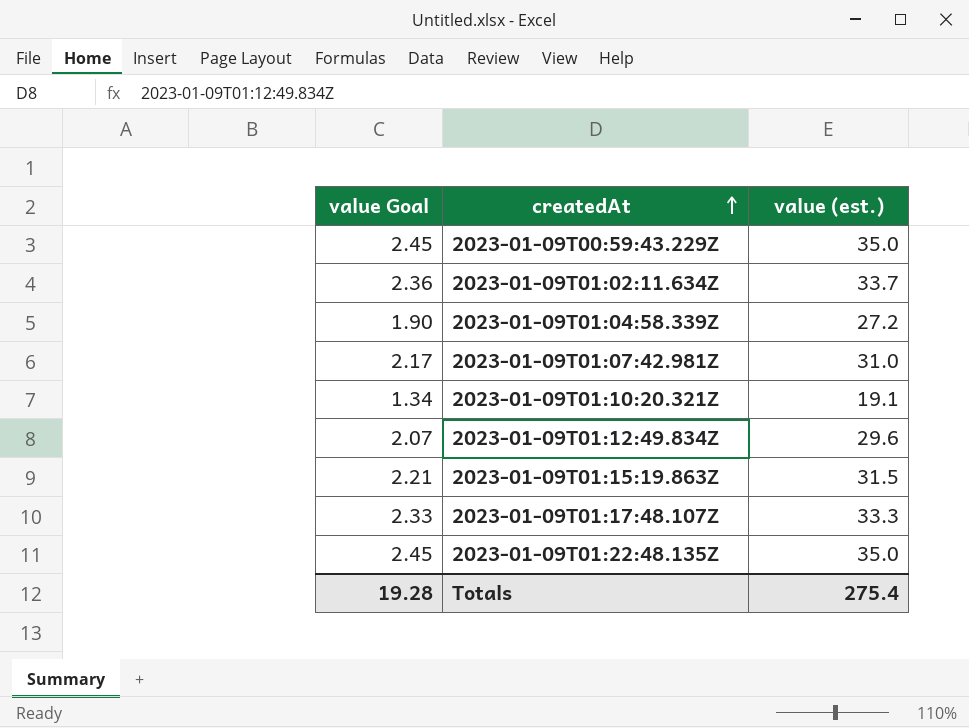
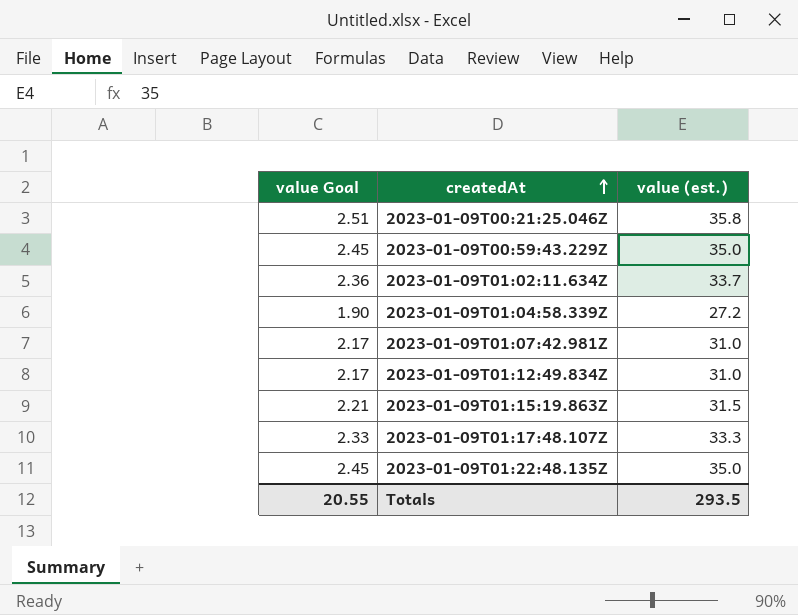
row 2023-01-09T01:10:20.321Z: 1.34 | 19.1 -> none
row 2023-01-09T00:21:25.046Z: none -> 2.51 | 35.8
2023-01-09T01:12:49.834Z | value Goal: 2.07 -> 2.17
2023-01-09T01:12:49.834Z | value (est.): 29.6 -> 31.0
Totals | value Goal: 19.28 -> 20.55
Totals | value (est.): 275.4 -> 293.5

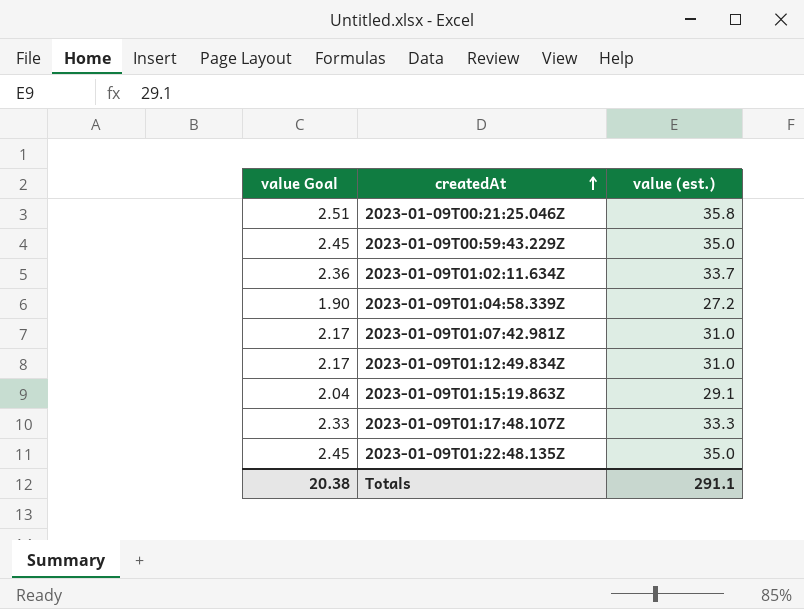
2023-01-09T01:15:19.863Z | value Goal: 2.21 -> 2.04
2023-01-09T01:15:19.863Z | value (est.): 31.5 -> 29.1
Totals | value Goal: 20.55 -> 20.38
Totals | value (est.): 293.5 -> 291.1

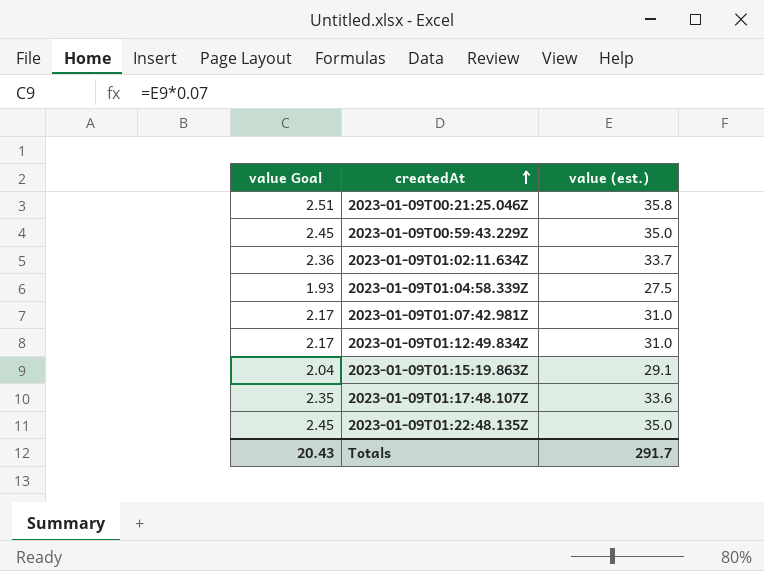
2023-01-09T01:04:58.339Z | value Goal: 1.90 -> 1.93
2023-01-09T01:04:58.339Z | value (est.): 27.2 -> 27.5
2023-01-09T01:17:48.107Z | value Goal: 2.33 -> 2.35
2023-01-09T01:17:48.107Z | value (est.): 33.3 -> 33.6
Totals | value Goal: 20.38 -> 20.43
Totals | value (est.): 291.1 -> 291.7

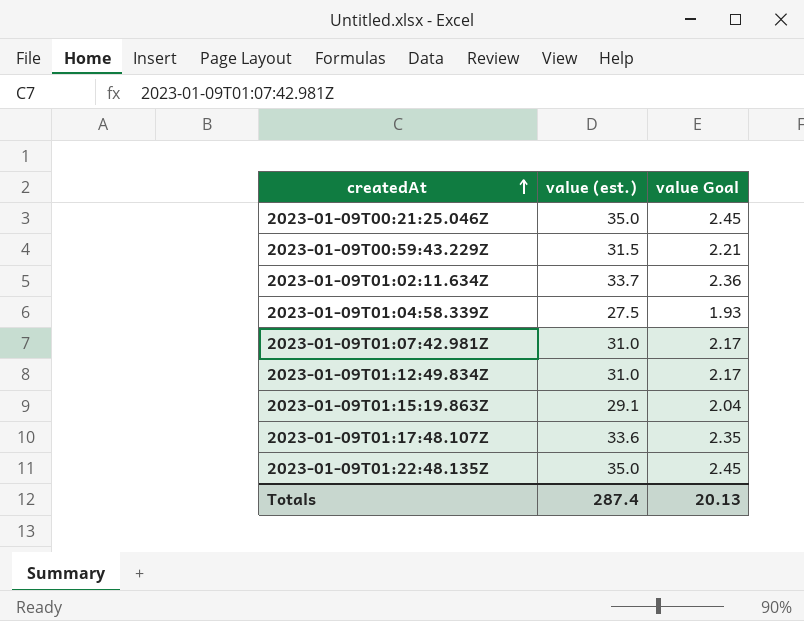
column value Goal | position: 1 -> 3
2023-01-09T00:21:25.046Z | value (est.): 35.8 -> 35.0
2023-01-09T00:21:25.046Z | value Goal: 2.51 -> 2.45
2023-01-09T00:59:43.229Z | value (est.): 35.0 -> 31.5
2023-01-09T00:59:43.229Z | value Goal: 2.45 -> 2.21
Totals | value (est.): 291.7 -> 287.4
Totals | value Goal: 20.43 -> 20.13

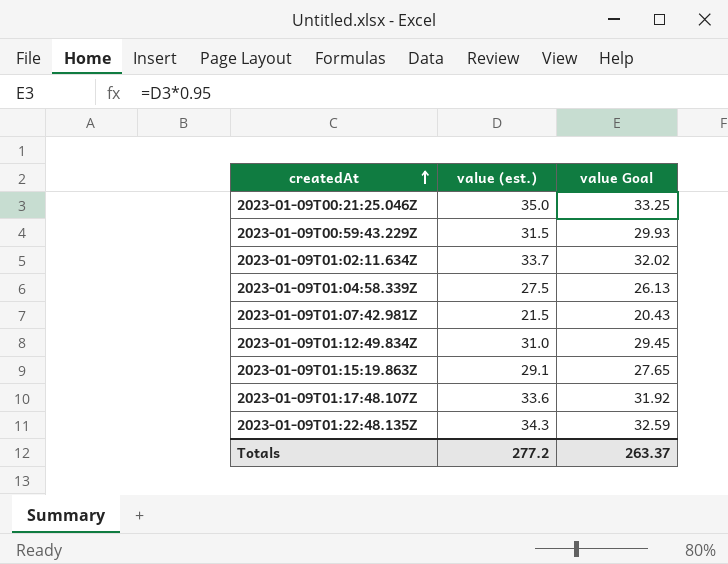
column value Goal | formula: [value (est.)] * 0.07 -> [value (est.)] * 0.95
2023-01-09T01:07:42.981Z | value (est.): 31.0 -> 21.5
2023-01-09T01:22:48.135Z | value (est.): 35.0 -> 34.3
Totals | value (est.): 287.4 -> 277.2
Totals | value Goal: 20.13 -> 263.37

